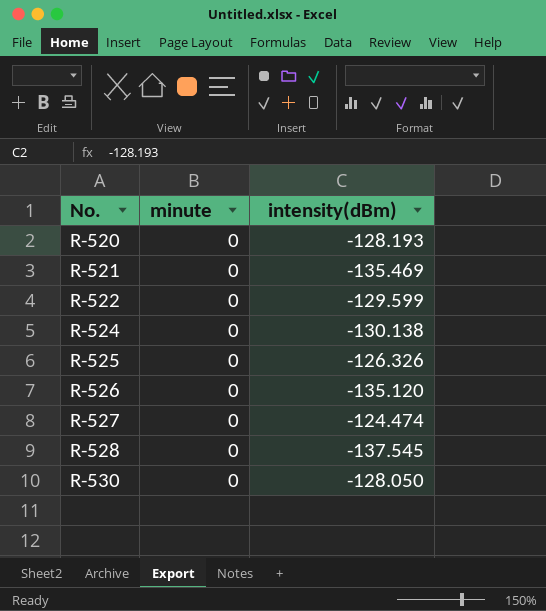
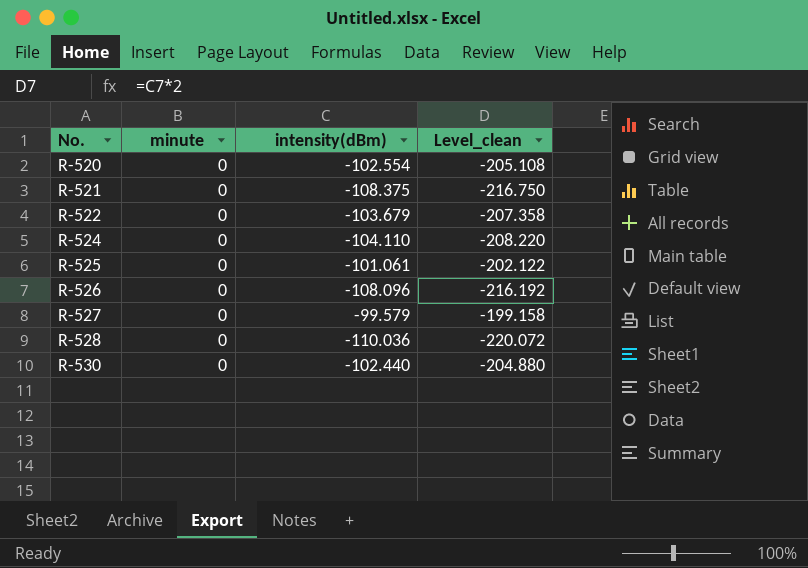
column Level_clean | formula: none -> [intensity(dBm)] * 2
R-520 | intensity(dBm): -128.193 -> -102.554
R-521 | intensity(dBm): -135.469 -> -108.375
R-522 | intensity(dBm): -129.599 -> -103.679
R-524 | intensity(dBm): -130.138 -> -104.110
R-525 | intensity(dBm): -126.326 -> -101.061
R-526 | intensity(dBm): -135.120 -> -108.096
R-527 | intensity(dBm): -124.474 -> -99.579
R-528 | intensity(dBm): -137.545 -> -110.036
R-530 | intensity(dBm): -128.050 -> -102.440

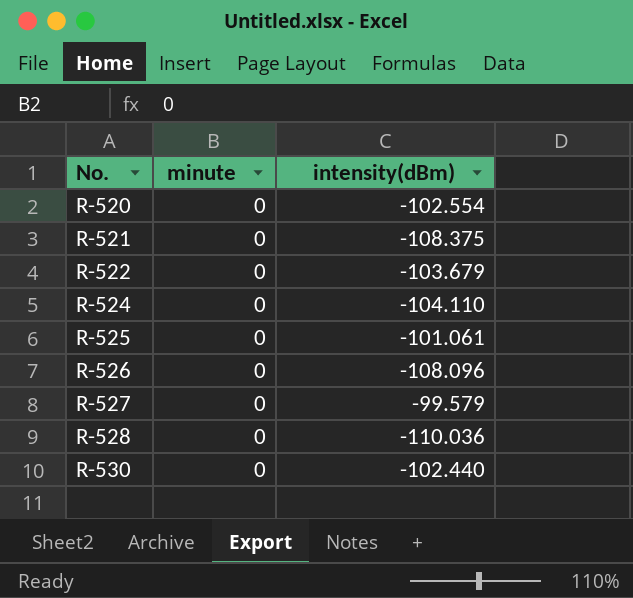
column Level_clean | formula: [intensity(dBm)] * 2 -> none

